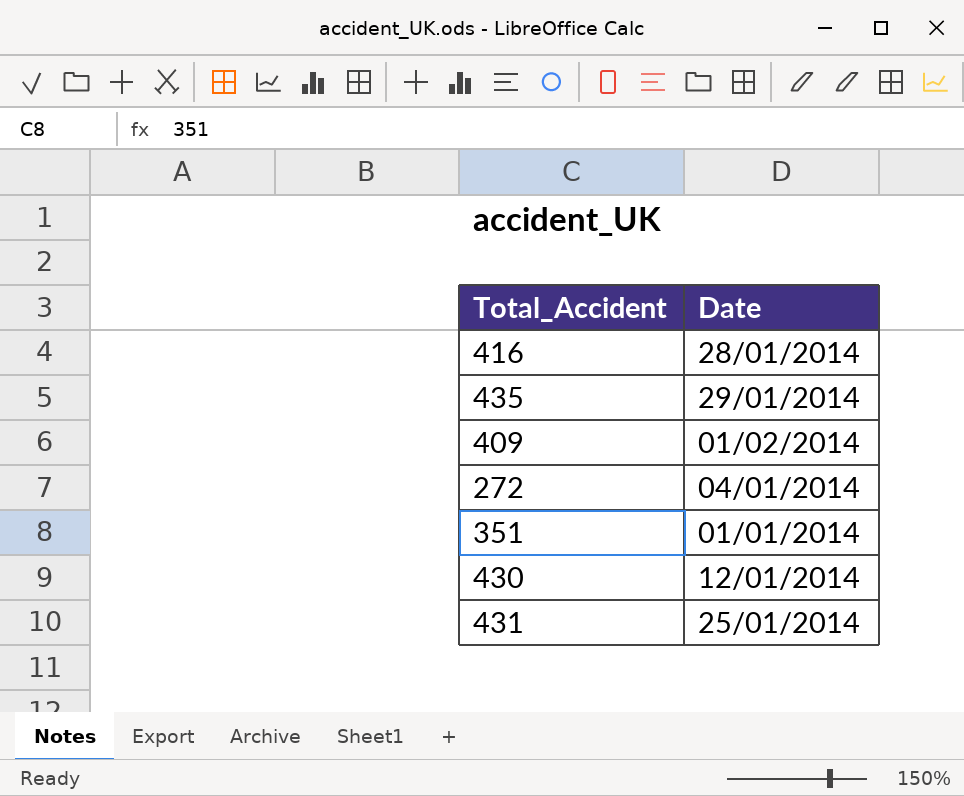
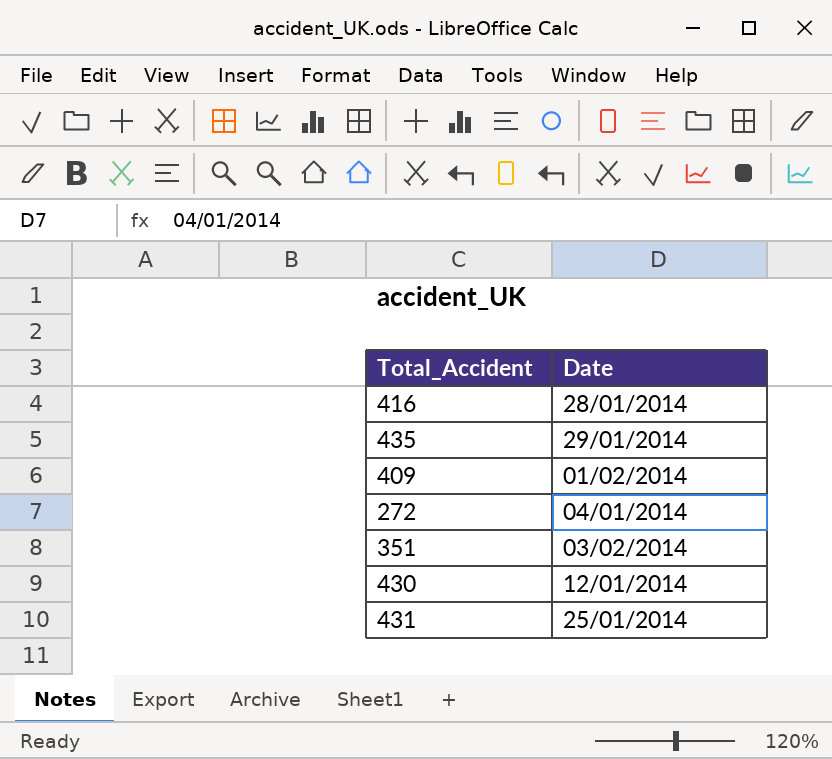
351 | Date: 01/01/2014 -> 03/02/2014

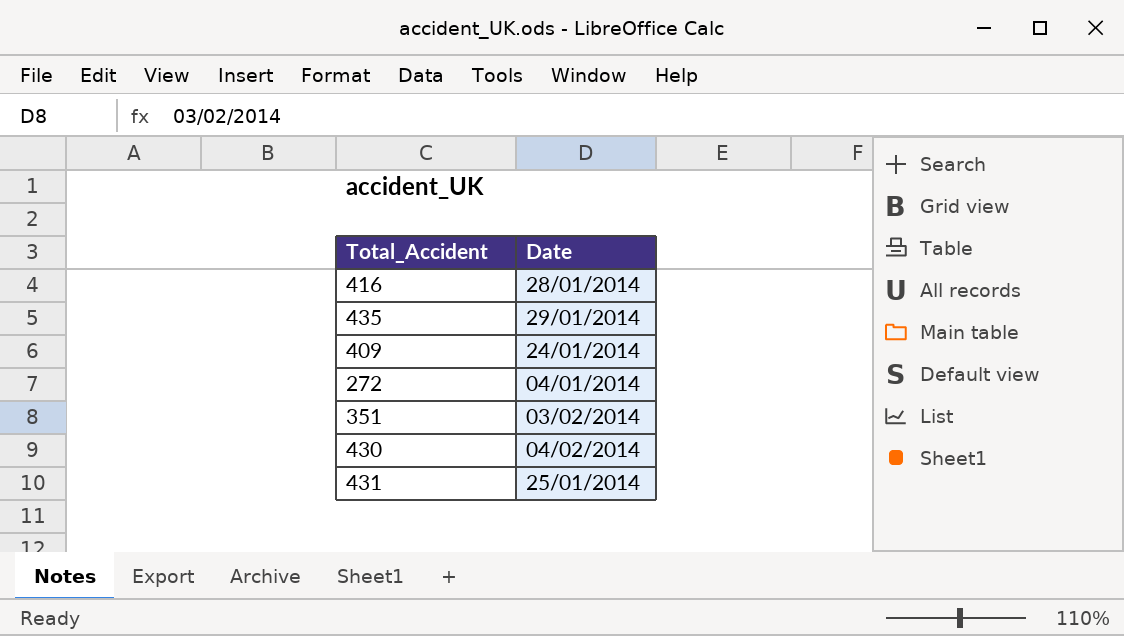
409 | Date: 01/02/2014 -> 24/01/2014
430 | Date: 12/01/2014 -> 04/02/2014

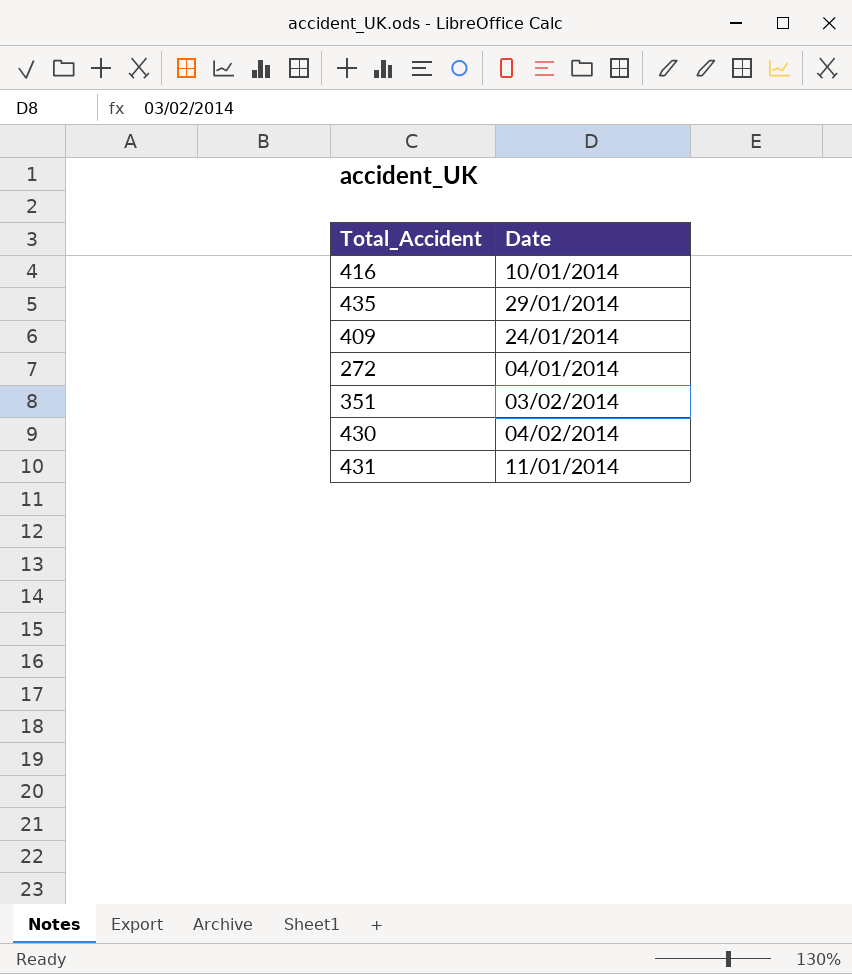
416 | Date: 28/01/2014 -> 10/01/2014
431 | Date: 25/01/2014 -> 11/01/2014

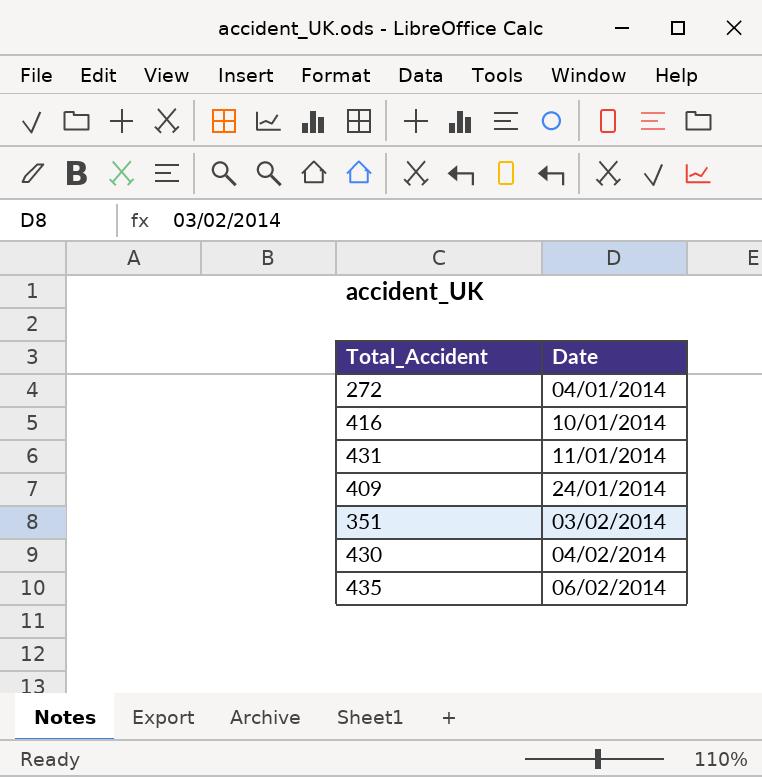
row order: none -> Date ascending
435 | Date: 29/01/2014 -> 06/02/2014

